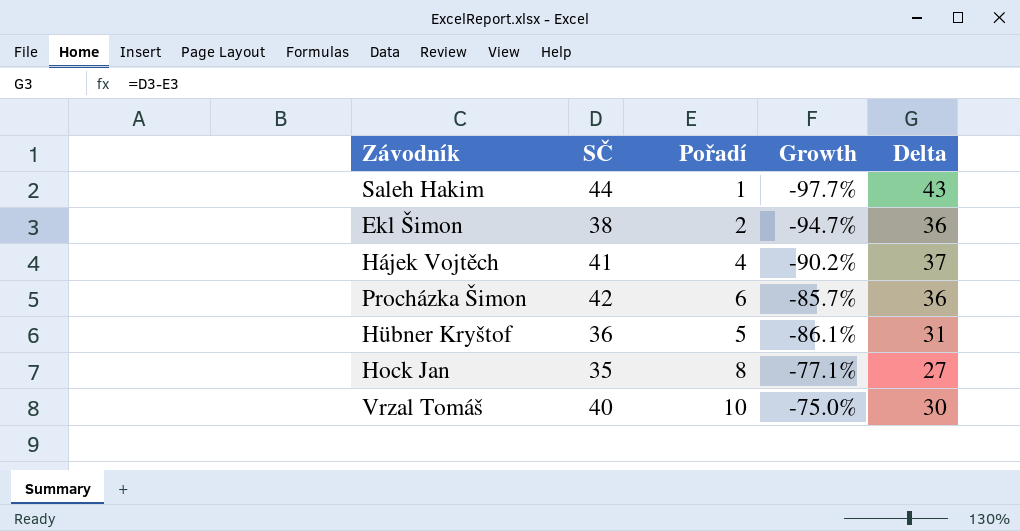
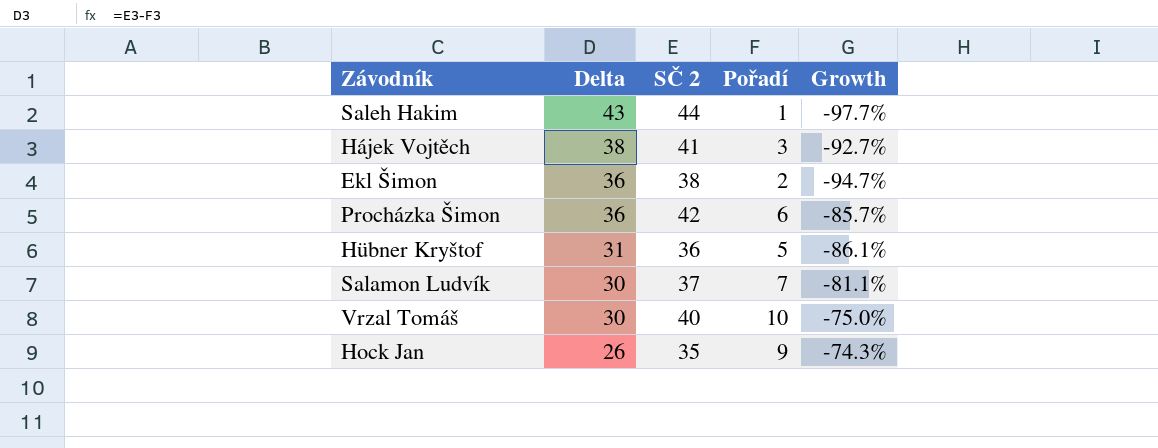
row order: none -> Delta descending
column Delta | position: 5 -> 2
column name: SČ -> SČ 2
Hájek Vojtěch | Delta: 37 -> 38
Hájek Vojtěch | Pořadí: 4 -> 3
Hájek Vojtěch | Growth: -90.2% -> -92.7%
row Salamon Ludvík: none -> 30 | 37 | 7 | -81.1%
Hock Jan | Delta: 27 -> 26
Hock Jan | Pořadí: 8 -> 9
Hock Jan | Growth: -77.1% -> -74.3%

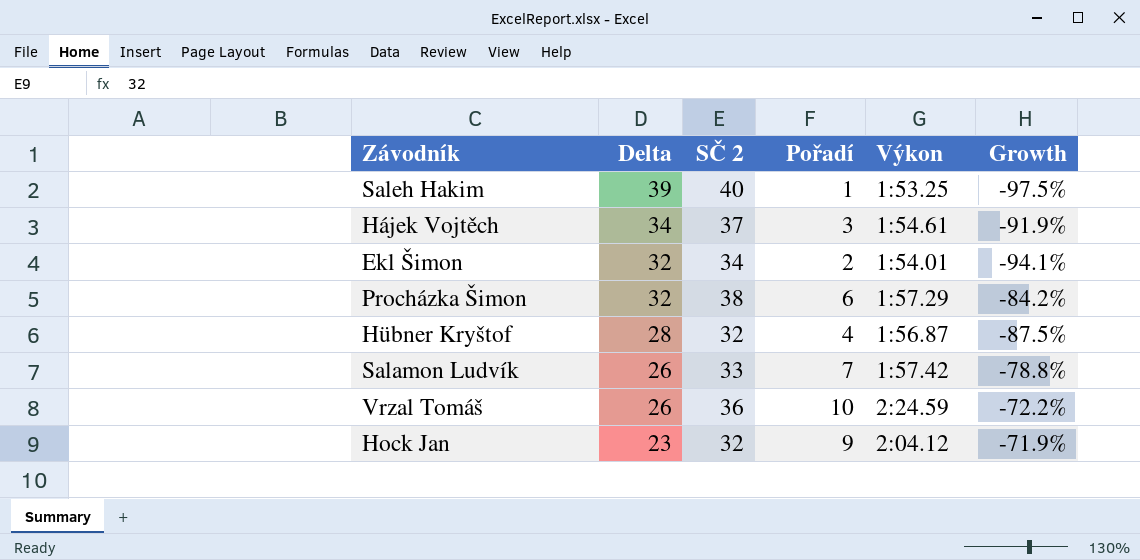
column Výkon | position: none -> 5
Saleh Hakim | Delta: 43 -> 39
Saleh Hakim | SČ 2: 44 -> 40
Saleh Hakim | Growth: -97.7% -> -97.5%
Hájek Vojtěch | Delta: 38 -> 34
Hájek Vojtěch | SČ 2: 41 -> 37
Hájek Vojtěch | Growth: -92.7% -> -91.9%
Ekl Šimon | Delta: 36 -> 32
Ekl Šimon | SČ 2: 38 -> 34
Ekl Šimon | Growth: -94.7% -> -94.1%
Procházka Šimon | Delta: 36 -> 32
Procházka Šimon | SČ 2: 42 -> 38
Procházka Šimon | Growth: -85.7% -> -84.2%
Hübner Kryštof | Delta: 31 -> 28
Hübner Kryštof | SČ 2: 36 -> 32
Hübner Kryštof | Pořadí: 5 -> 4
Hübner Kryštof | Growth: -86.1% -> -87.5%
Salamon Ludvík | Delta: 30 -> 26
Salamon Ludvík | SČ 2: 37 -> 33
Salamon Ludvík | Growth: -81.1% -> -78.8%
Vrzal Tomáš | Delta: 30 -> 26
Vrzal Tomáš | SČ 2: 40 -> 36
Vrzal Tomáš | Growth: -75.0% -> -72.2%
Hock Jan | Delta: 26 -> 23
Hock Jan | SČ 2: 35 -> 32
Hock Jan | Growth: -74.3% -> -71.9%

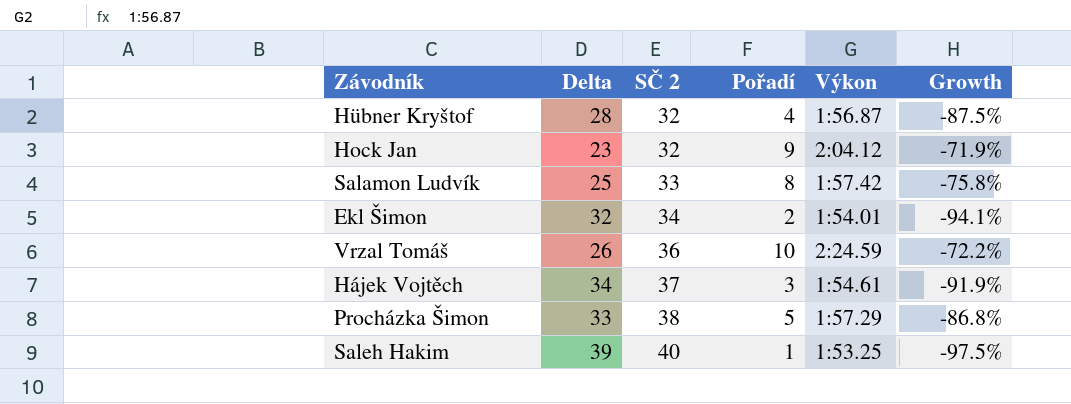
row order: Delta descending -> SČ 2 ascending
Salamon Ludvík | Delta: 26 -> 25
Salamon Ludvík | Pořadí: 7 -> 8
Salamon Ludvík | Growth: -78.8% -> -75.8%
Procházka Šimon | Delta: 32 -> 33
Procházka Šimon | Pořadí: 6 -> 5
Procházka Šimon | Growth: -84.2% -> -86.8%

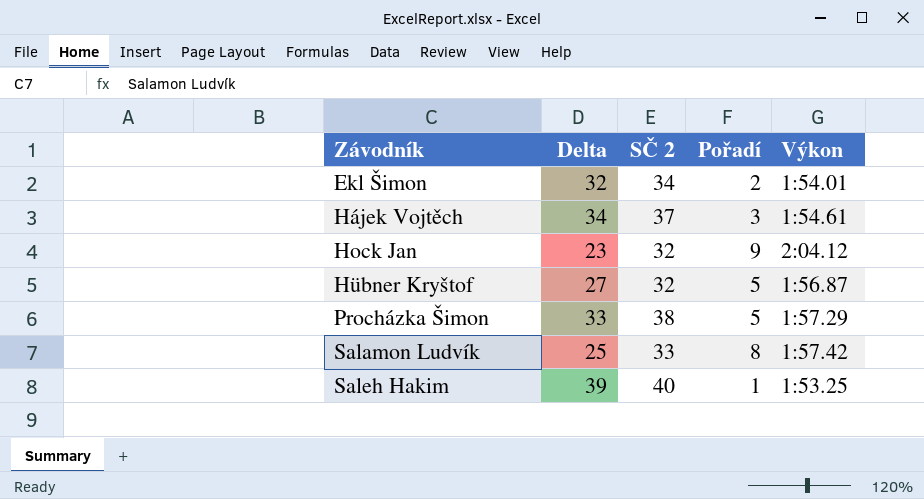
row order: SČ 2 ascending -> Závodník ascending
column Growth | formula: ([Pořadí] - [SČ 2]) / [SČ 2] -> none
row Vrzal Tomáš: 26 | 36 | 10 | 2:24.59 | -72.2% -> none
Hübner Kryštof | Delta: 28 -> 27
Hübner Kryštof | Pořadí: 4 -> 5

